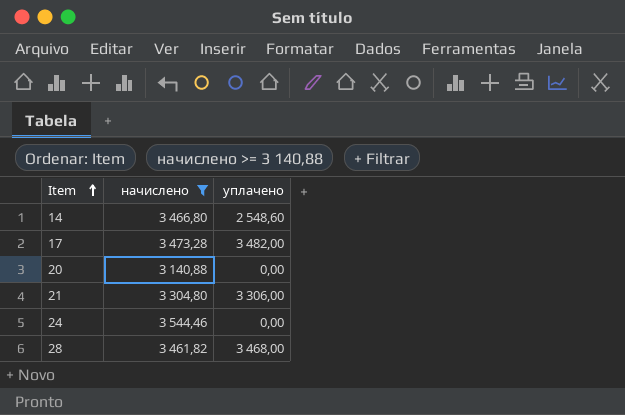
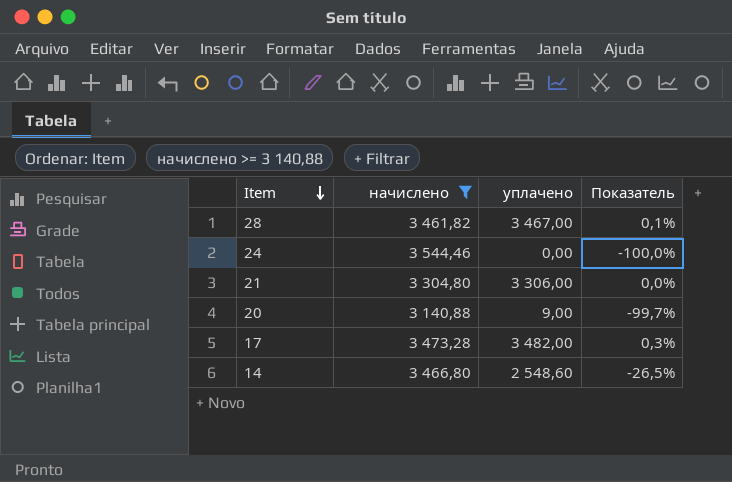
row order: Item ascending -> Item descending
column Показатель | formula: none -> ([уплачено] - [начислено]) / [начислено]
28 | уплачено: 3 468,00 -> 3 467,00
20 | уплачено: 0,00 -> 9,00

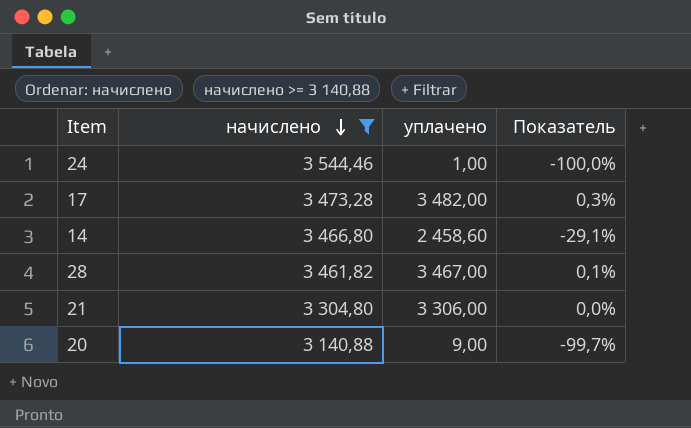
row order: Item descending -> начислено descending
24 | уплачено: 0,00 -> 1,00
14 | уплачено: 2 548,60 -> 2 458,60
14 | Показатель: -26,5% -> -29,1%

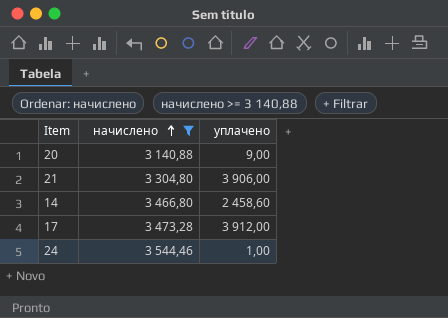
row order: начислено descending -> начислено ascending
column Показатель | formula: ([уплачено] - [начислено]) / [начислено] -> none
row 28: 3 461,82 | 3 467,00 | 0,1% -> none
21 | уплачено: 3 306,00 -> 3 906,00
17 | уплачено: 3 482,00 -> 3 912,00

